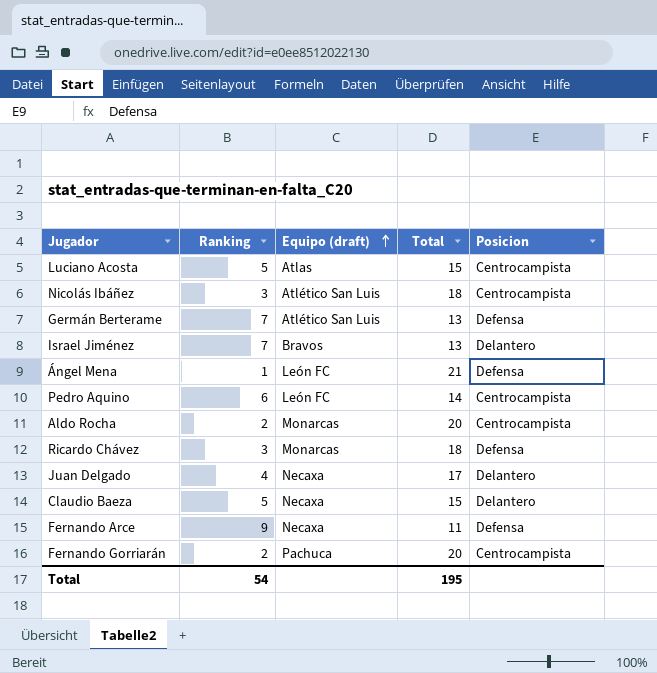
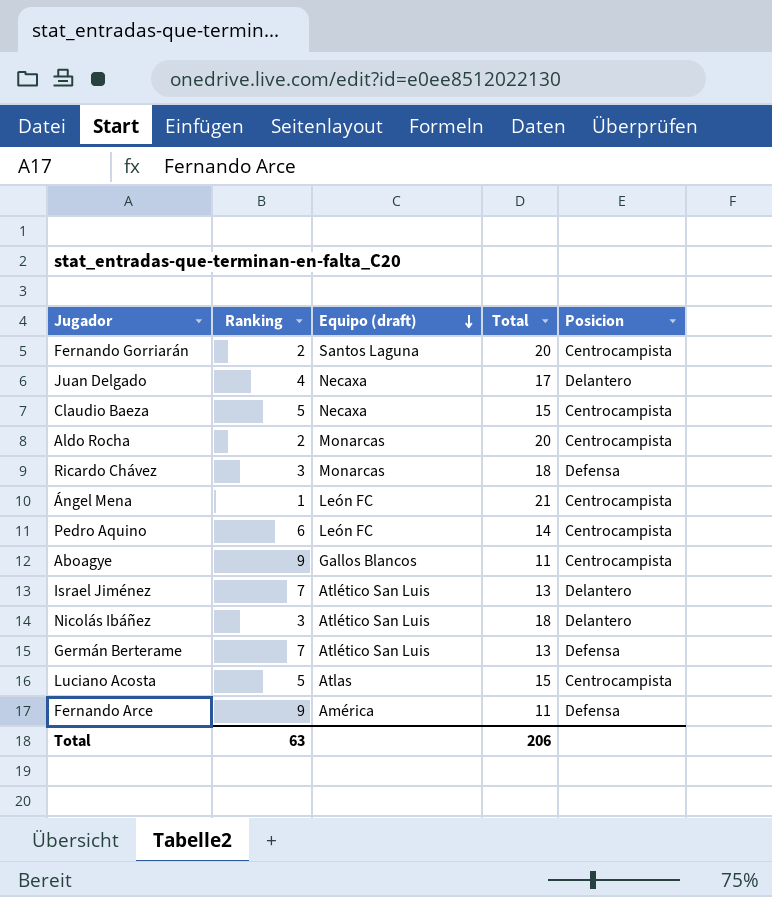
row order: Equipo (draft) ascending -> Equipo (draft) descending
Fernando Gorriarán | Equipo (draft): Pachuca -> Santos Laguna
Claudio Baeza | Posicion: Delantero -> Centrocampista
Ángel Mena | Posicion: Defensa -> Centrocampista
row Aboagye: none -> 9 | Gallos Blancos | 11 | Centrocampista
Israel Jiménez | Equipo (draft): Bravos -> Atlético San Luis
Nicolás Ibáñez | Posicion: Centrocampista -> Delantero
Fernando Arce | Equipo (draft): Necaxa -> América
Total | Ranking: 54 -> 63
Total | Total: 195 -> 206

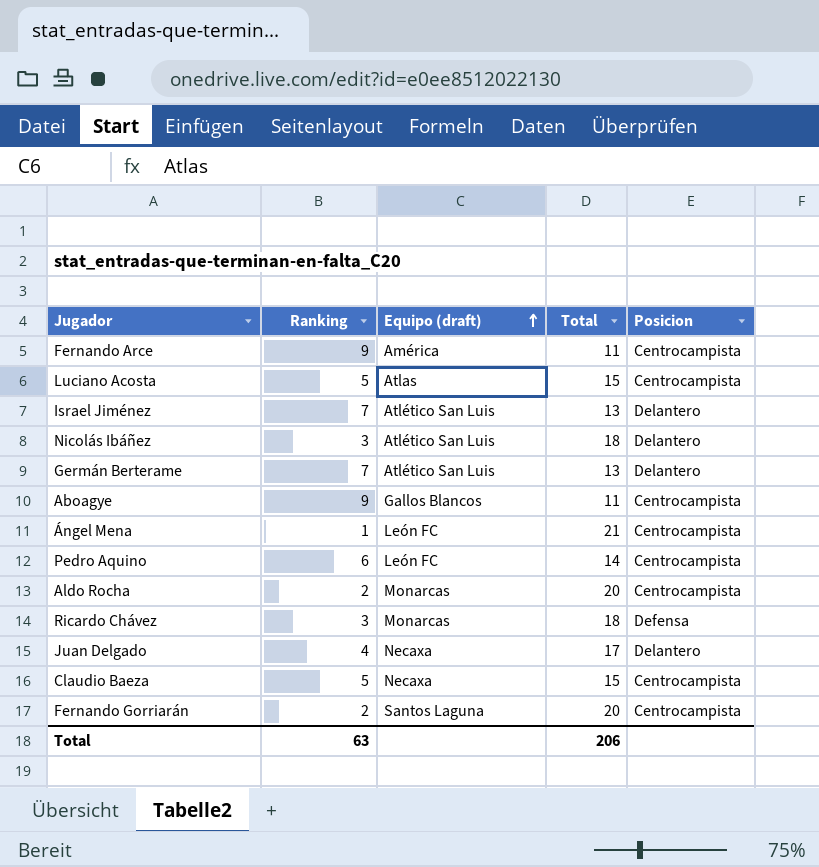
row order: Equipo (draft) descending -> Equipo (draft) ascending
Fernando Arce | Posicion: Defensa -> Centrocampista
Germán Berterame | Posicion: Defensa -> Delantero

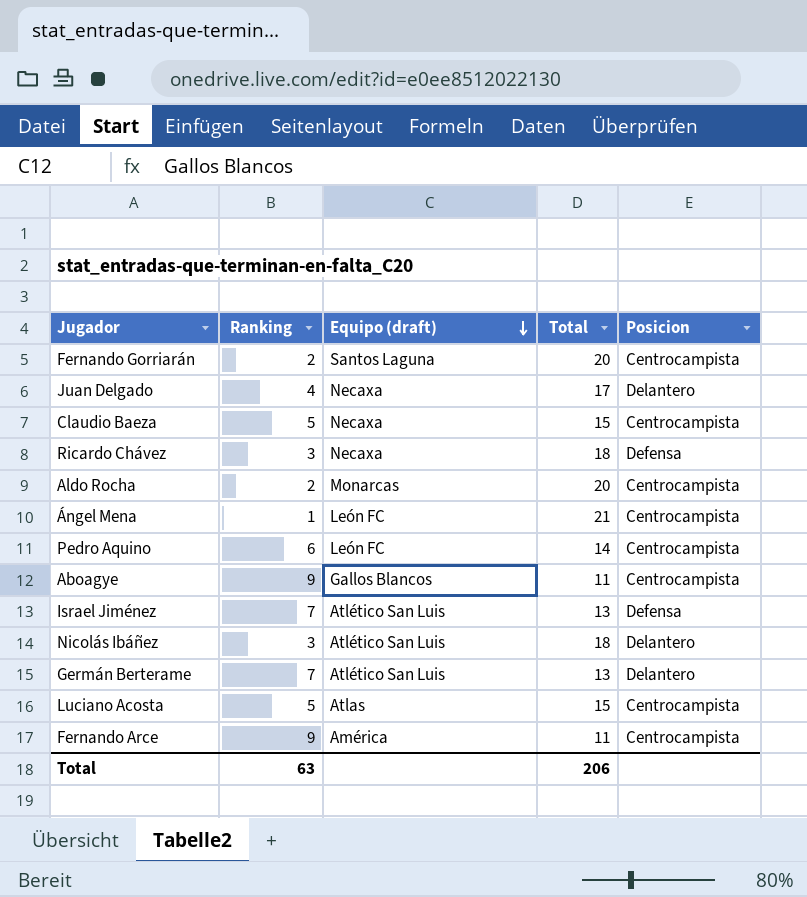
row order: Equipo (draft) ascending -> Equipo (draft) descending
Ricardo Chávez | Equipo (draft): Monarcas -> Necaxa
Israel Jiménez | Posicion: Delantero -> Defensa

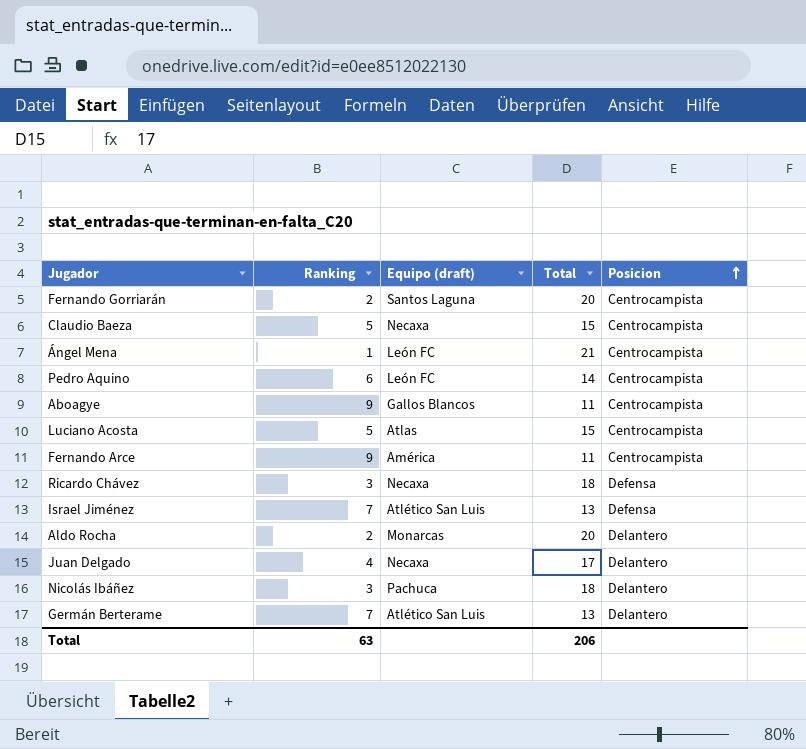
row order: Equipo (draft) descending -> Posicion ascending
Aldo Rocha | Posicion: Centrocampista -> Delantero
Nicolás Ibáñez | Equipo (draft): Atlético San Luis -> Pachuca

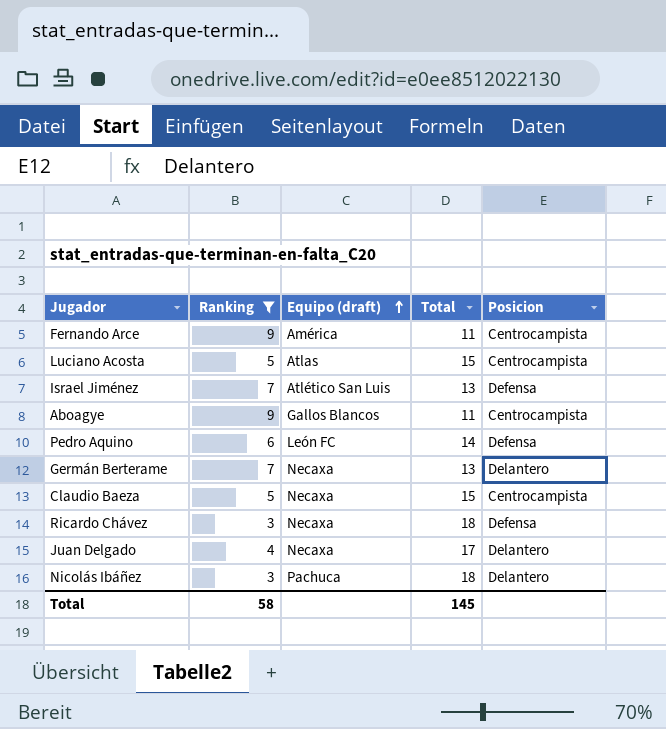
filter: none -> Ranking >= 3
row order: Posicion ascending -> Equipo (draft) ascending
Pedro Aquino | Posicion: Centrocampista -> Defensa
Germán Berterame | Equipo (draft): Atlético San Luis -> Necaxa
Total | Ranking: 63 -> 58
Total | Total: 206 -> 145

